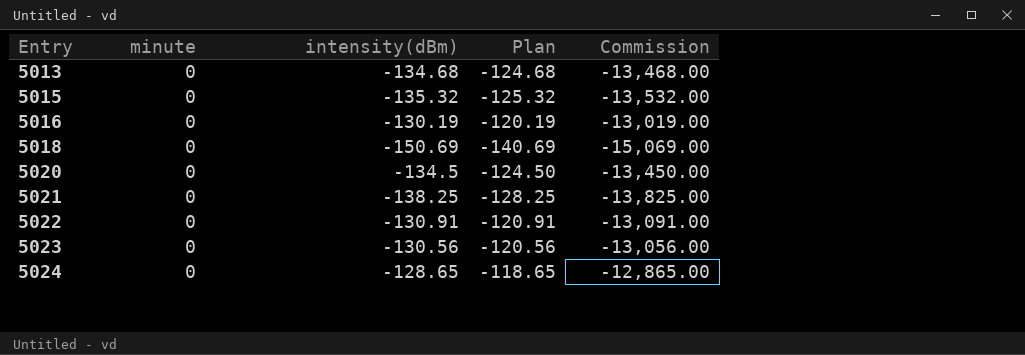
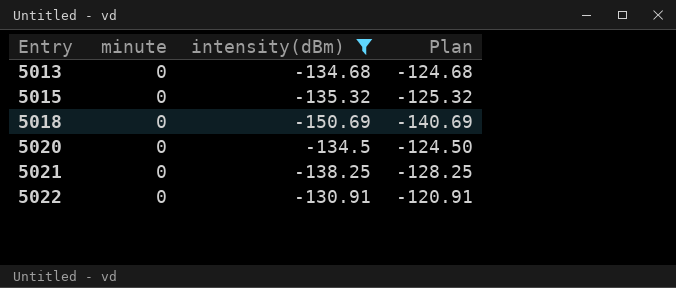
filter: none -> intensity(dBm) <= -130.91
column Commission | formula: [intensity(dBm)] * 100 -> none

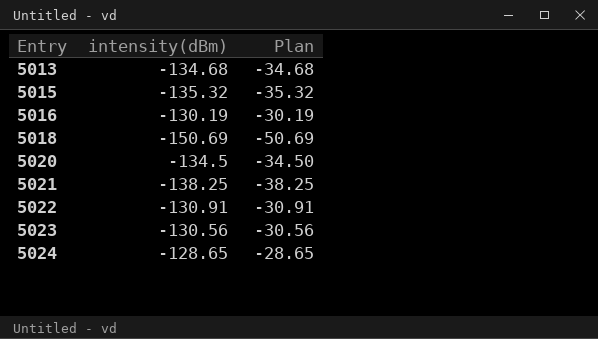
filter: intensity(dBm) <= -130.91 -> none
column minute | position: 2 -> none
column Plan | formula: [intensity(dBm)] + 10 -> [intensity(dBm)] + 100

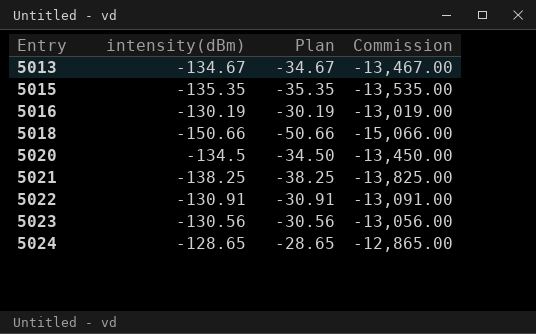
column Commission | formula: none -> [intensity(dBm)] * 100
5013 | intensity(dBm): -134.68 -> -134.67
5013 | Plan: -34.68 -> -34.67
5015 | intensity(dBm): -135.32 -> -135.35
5015 | Plan: -35.32 -> -35.35
5018 | intensity(dBm): -150.69 -> -150.66
5018 | Plan: -50.69 -> -50.66

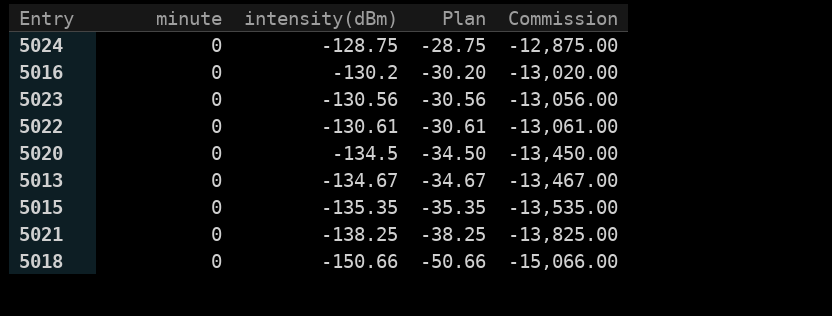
row order: Entry ascending -> intensity(dBm) descending
column minute | position: none -> 2
5024 | intensity(dBm): -128.65 -> -128.75
5024 | Plan: -28.65 -> -28.75
5024 | Commission: -12,865.00 -> -12,875.00
5016 | intensity(dBm): -130.19 -> -130.2
5016 | Plan: -30.19 -> -30.20
5016 | Commission: -13,019.00 -> -13,020.00
5022 | intensity(dBm): -130.91 -> -130.61
5022 | Plan: -30.91 -> -30.61
5022 | Commission: -13,091.00 -> -13,061.00

